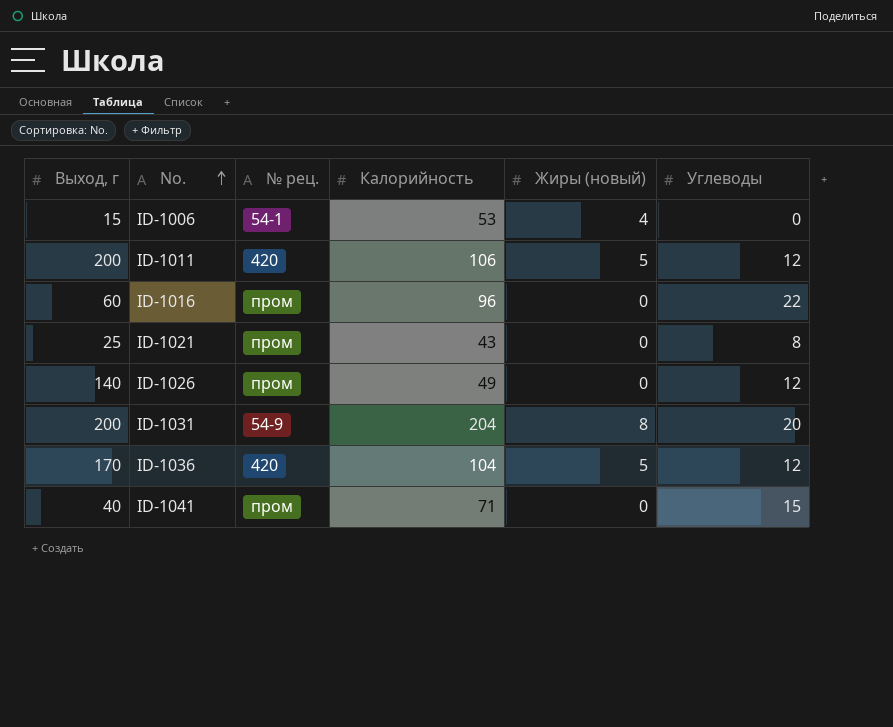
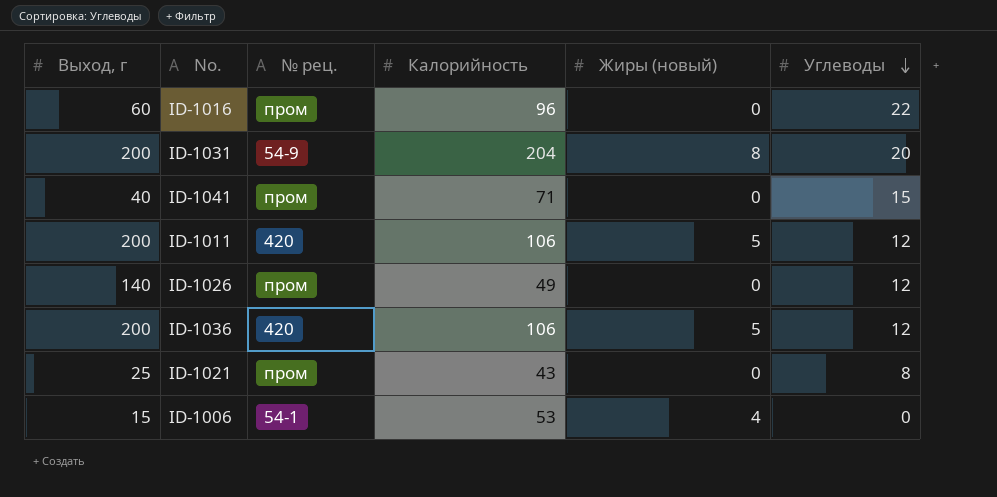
row order: No. ascending -> Углеводы descending
ID-1036 | Выход, г: 170 -> 200
ID-1036 | Калорийность: 104 -> 106

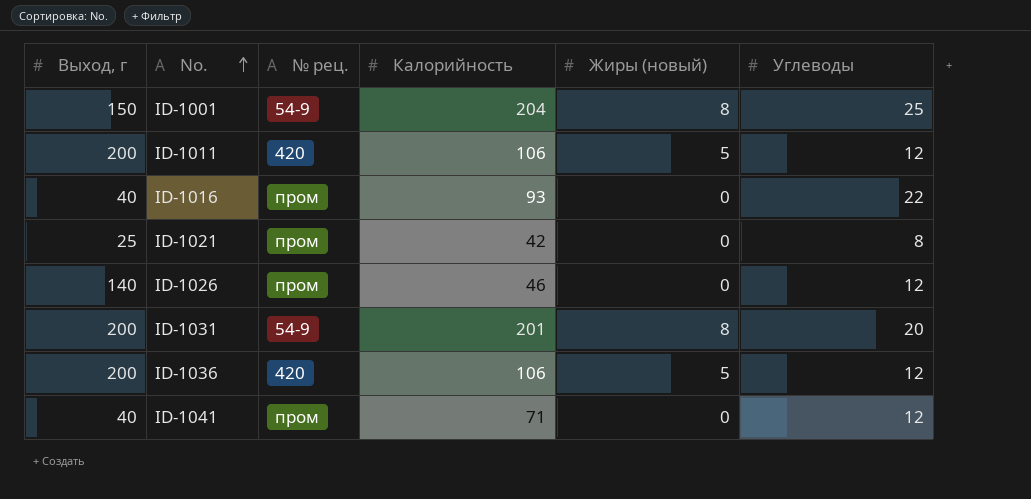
row order: Углеводы descending -> No. ascending
row ID-1006: 15 | 54-1 | 53 | 4 | 0 -> none
row ID-1001: none -> 150 | 54-9 | 204 | 8 | 25
ID-1016 | Выход, г: 60 -> 40
ID-1016 | Калорийность: 96 -> 93
ID-1021 | Калорийность: 43 -> 42
ID-1026 | Калорийность: 49 -> 46
ID-1031 | Калорийность: 204 -> 201
ID-1041 | Углеводы: 15 -> 12

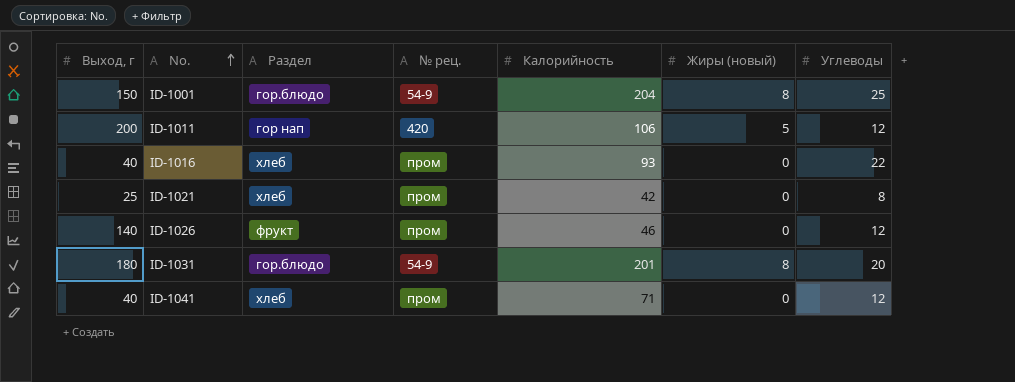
column Раздел | position: none -> 3
row ID-1036: 200 | 420 | 106 | 5 | 12 -> none
ID-1031 | Выход, г: 200 -> 180

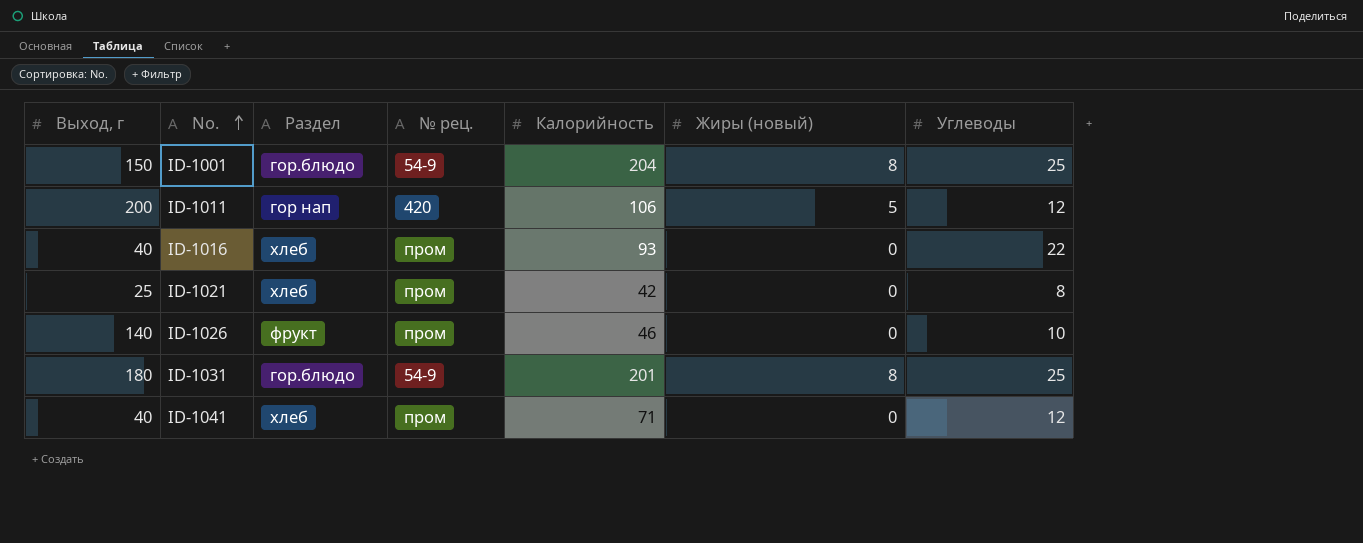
ID-1026 | Углеводы: 12 -> 10
ID-1031 | Углеводы: 20 -> 25

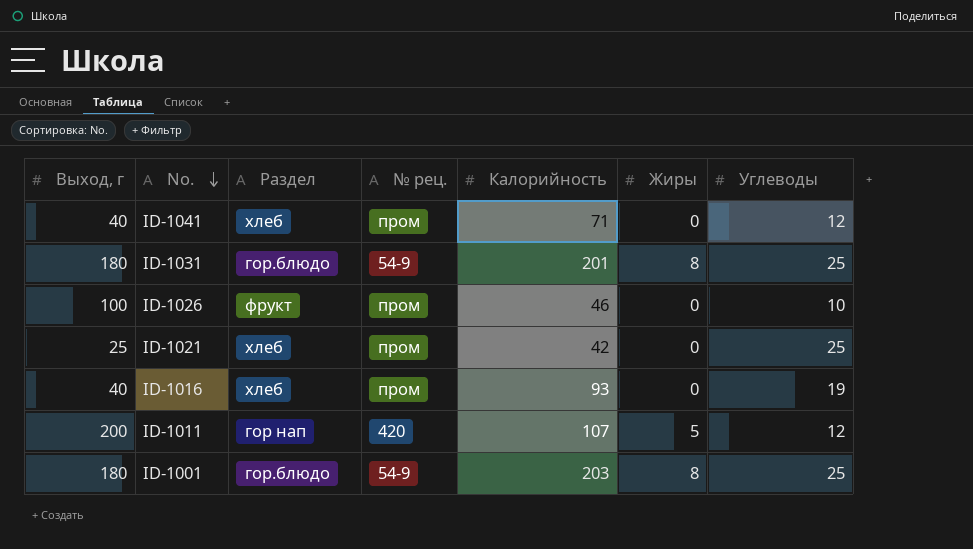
row order: No. ascending -> No. descending
column name: Жиры (новый) -> Жиры
ID-1026 | Выход, г: 140 -> 100
ID-1021 | Углеводы: 8 -> 25
ID-1016 | Углеводы: 22 -> 19
ID-1011 | Калорийность: 106 -> 107
ID-1001 | Выход, г: 150 -> 180
ID-1001 | Калорийность: 204 -> 203

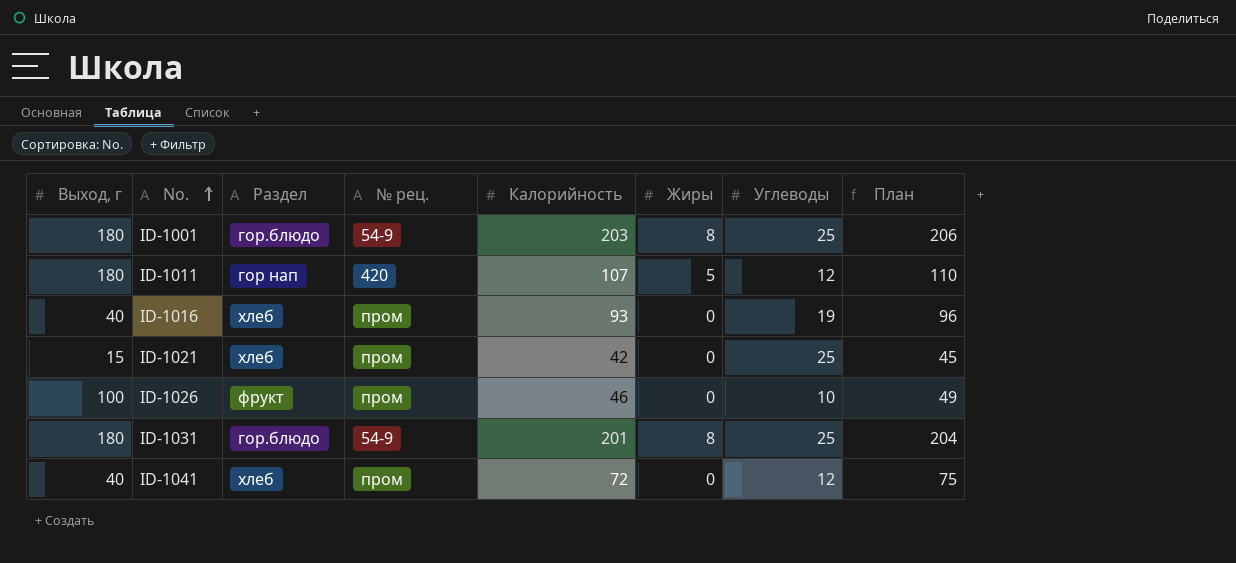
row order: No. descending -> No. ascending
column План | formula: none -> [Калорийность] + 3
ID-1011 | Выход, г: 200 -> 180
ID-1021 | Выход, г: 25 -> 15
ID-1041 | Калорийность: 71 -> 72

